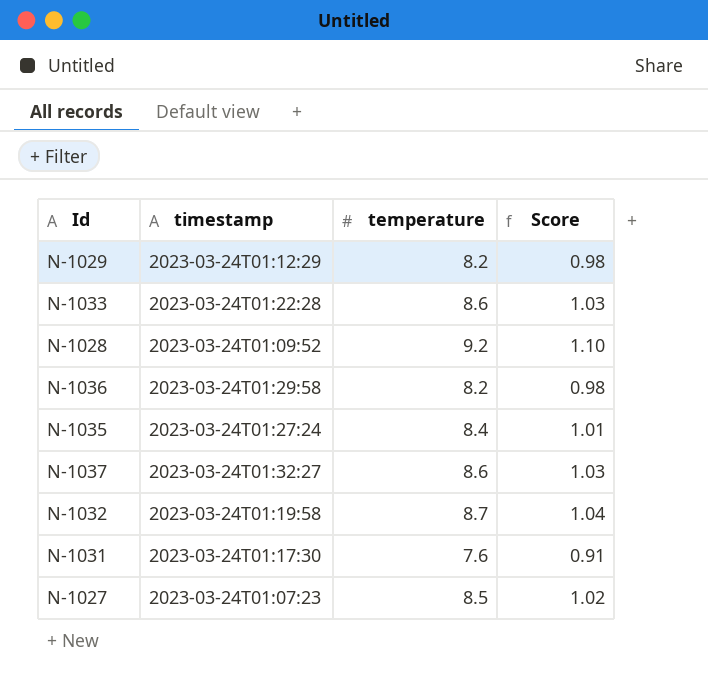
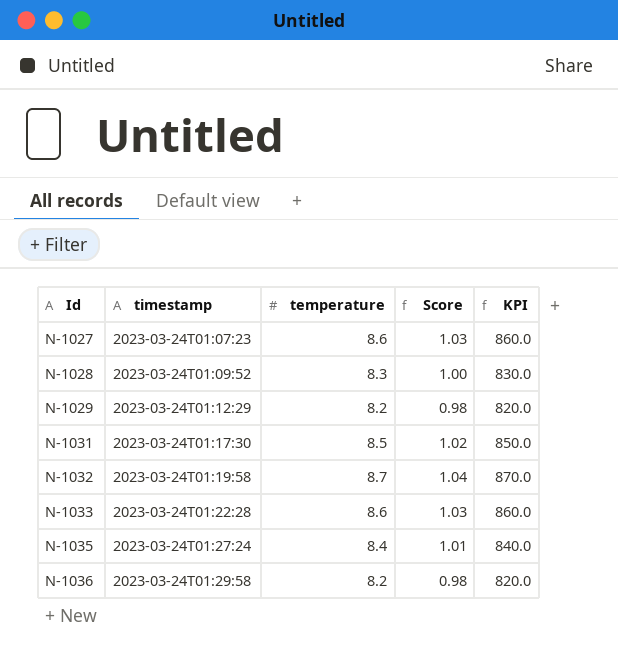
row order: none -> Id ascending
column KPI | formula: none -> [temperature] * 100
row N-1037: 2023-03-24T01:32:27 | 8.6 | 1.03 -> none
N-1027 | temperature: 8.5 -> 8.6
N-1027 | Score: 1.02 -> 1.03
N-1028 | temperature: 9.2 -> 8.3
N-1028 | Score: 1.10 -> 1.00
N-1031 | temperature: 7.6 -> 8.5
N-1031 | Score: 0.91 -> 1.02

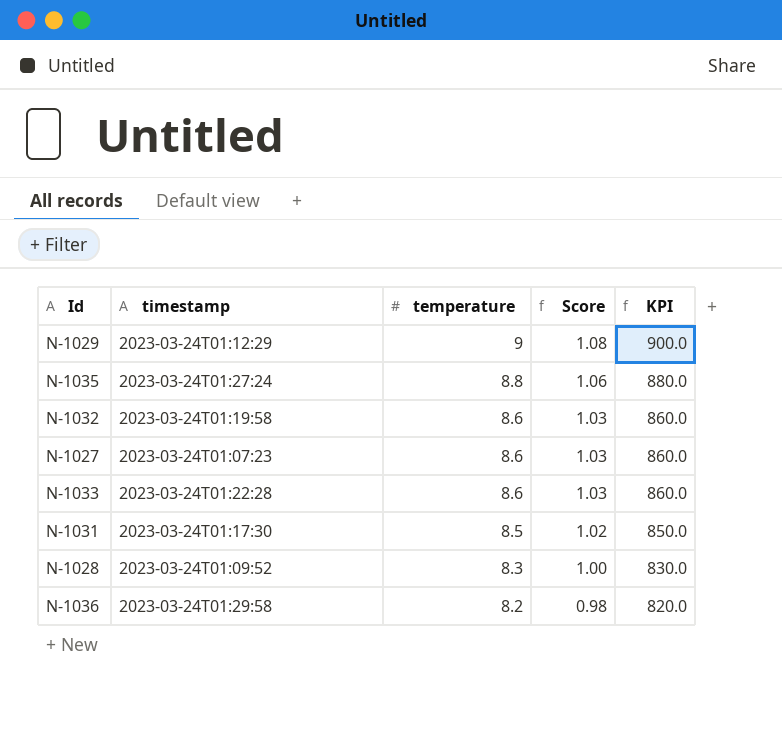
row order: Id ascending -> temperature descending
N-1029 | temperature: 8.2 -> 9
N-1029 | Score: 0.98 -> 1.08
N-1029 | KPI: 820.0 -> 900.0
N-1035 | temperature: 8.4 -> 8.8
N-1035 | Score: 1.01 -> 1.06
N-1035 | KPI: 840.0 -> 880.0
N-1032 | temperature: 8.7 -> 8.6
N-1032 | Score: 1.04 -> 1.03
N-1032 | KPI: 870.0 -> 860.0

